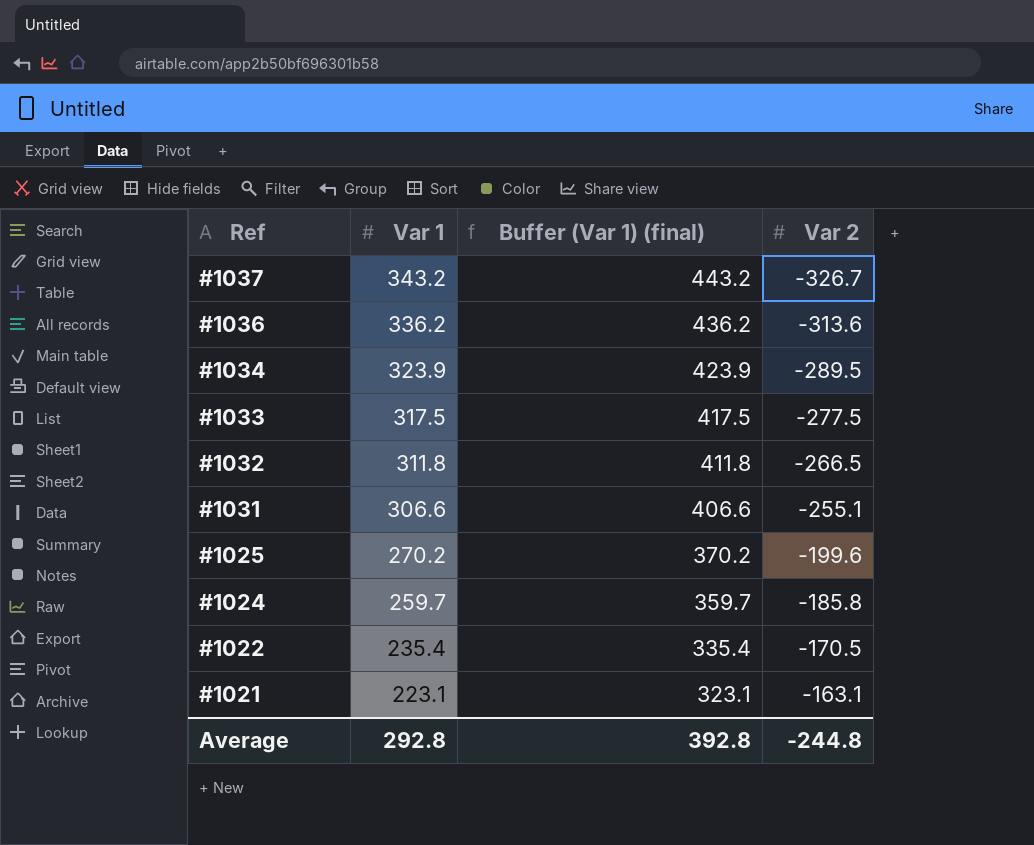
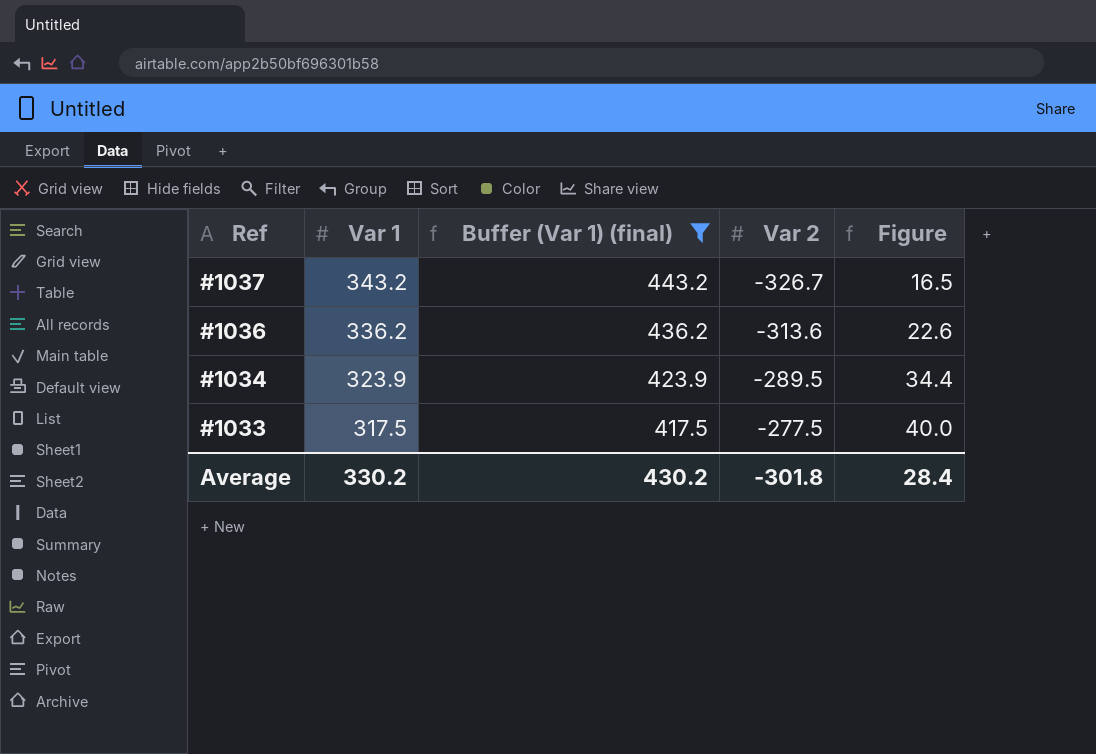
filter: none -> Buffer (Var 1) (final) >= 417.5
column Figure | formula: none -> [Var 1] + [Var 2]
Average | Var 1: 292.8 -> 330.2
Average | Buffer (Var 1) (final): 392.8 -> 430.2
Average | Var 2: -244.8 -> -301.8

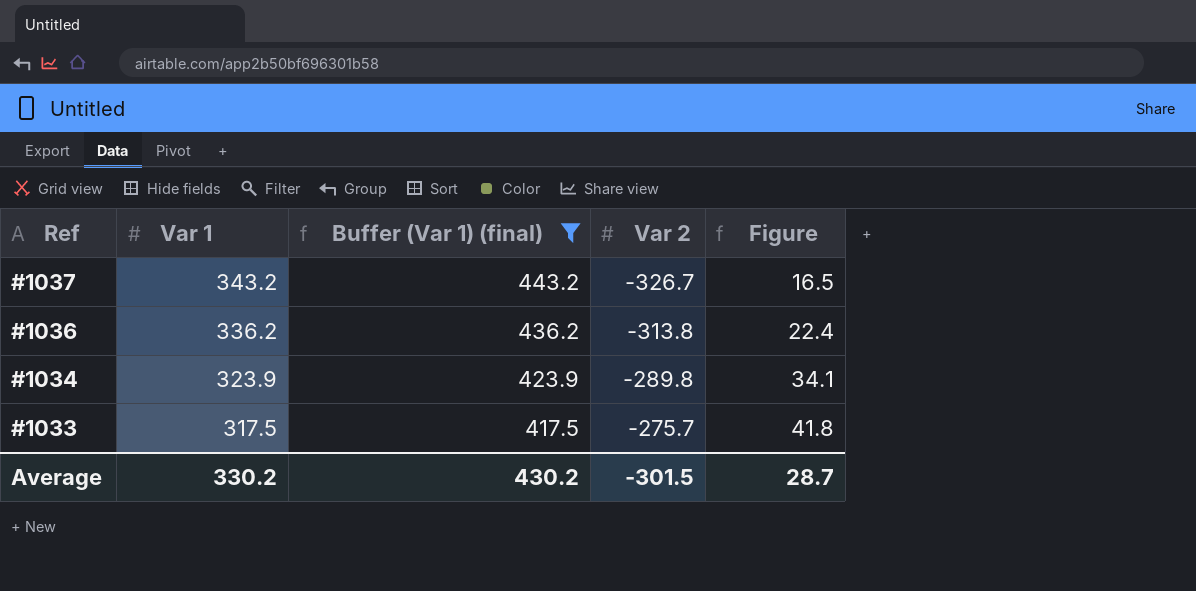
#1036 | Var 2: -313.6 -> -313.8
#1036 | Figure: 22.6 -> 22.4
#1034 | Var 2: -289.5 -> -289.8
#1034 | Figure: 34.4 -> 34.1
#1033 | Var 2: -277.5 -> -275.7
#1033 | Figure: 40.0 -> 41.8
Average | Var 2: -301.8 -> -301.5
Average | Figure: 28.4 -> 28.7

